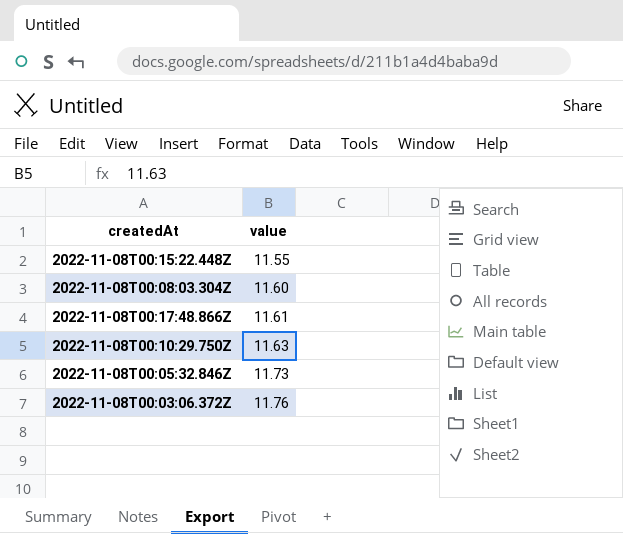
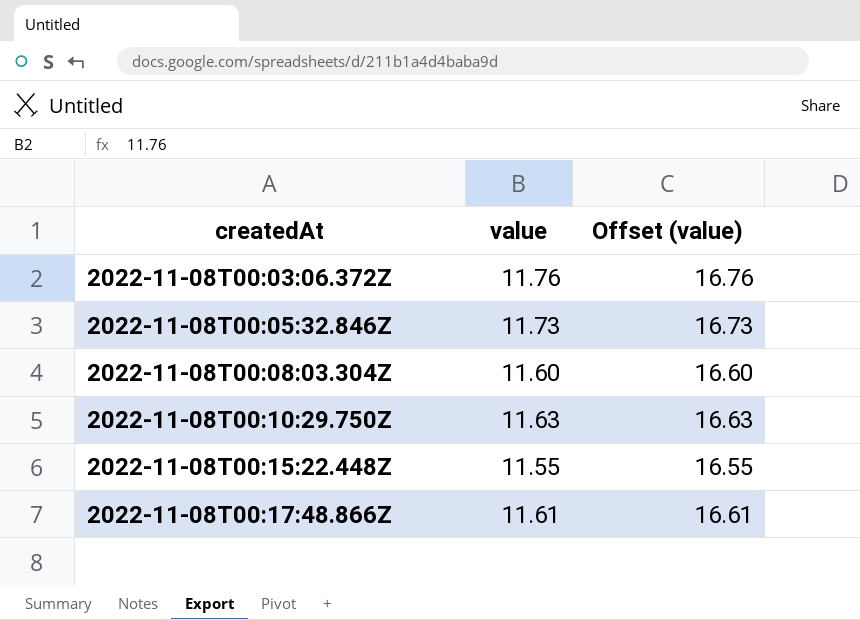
row order: value ascending -> createdAt ascending
column Offset (value) | formula: none -> [value] + 5

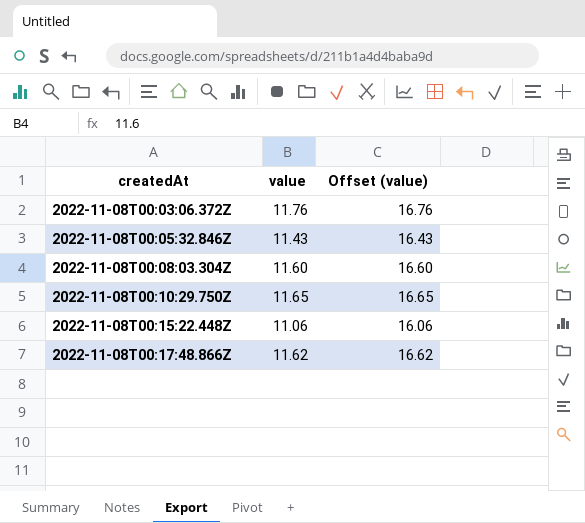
2022-11-08T00:05:32.846Z | value: 11.73 -> 11.43
2022-11-08T00:05:32.846Z | Offset (value): 16.73 -> 16.43
2022-11-08T00:10:29.750Z | value: 11.63 -> 11.65
2022-11-08T00:10:29.750Z | Offset (value): 16.63 -> 16.65
2022-11-08T00:15:22.448Z | value: 11.55 -> 11.06
2022-11-08T00:15:22.448Z | Offset (value): 16.55 -> 16.06
2022-11-08T00:17:48.866Z | value: 11.61 -> 11.62
2022-11-08T00:17:48.866Z | Offset (value): 16.61 -> 16.62

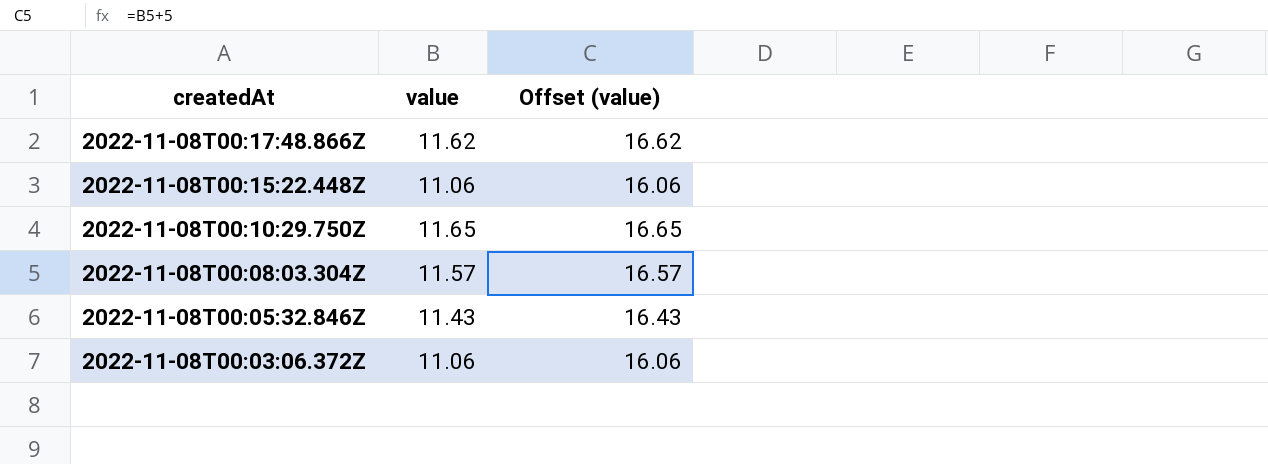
row order: createdAt ascending -> createdAt descending
2022-11-08T00:08:03.304Z | value: 11.60 -> 11.57
2022-11-08T00:08:03.304Z | Offset (value): 16.60 -> 16.57
2022-11-08T00:03:06.372Z | value: 11.76 -> 11.06
2022-11-08T00:03:06.372Z | Offset (value): 16.76 -> 16.06

